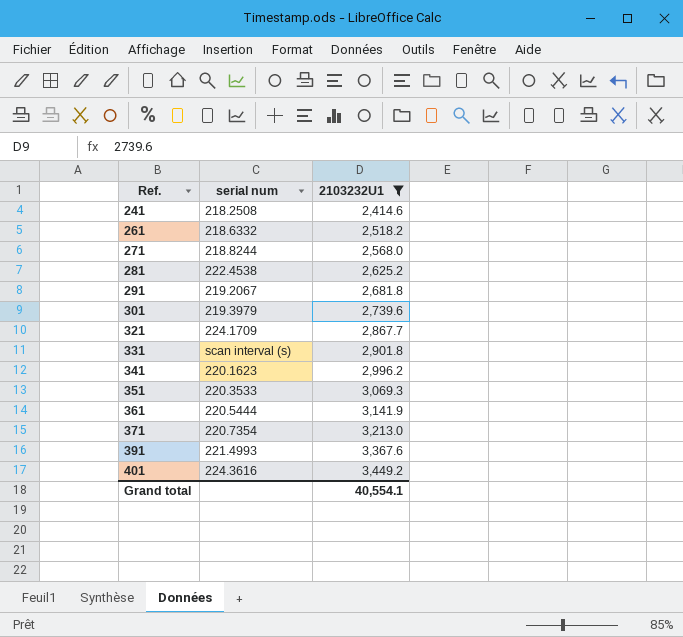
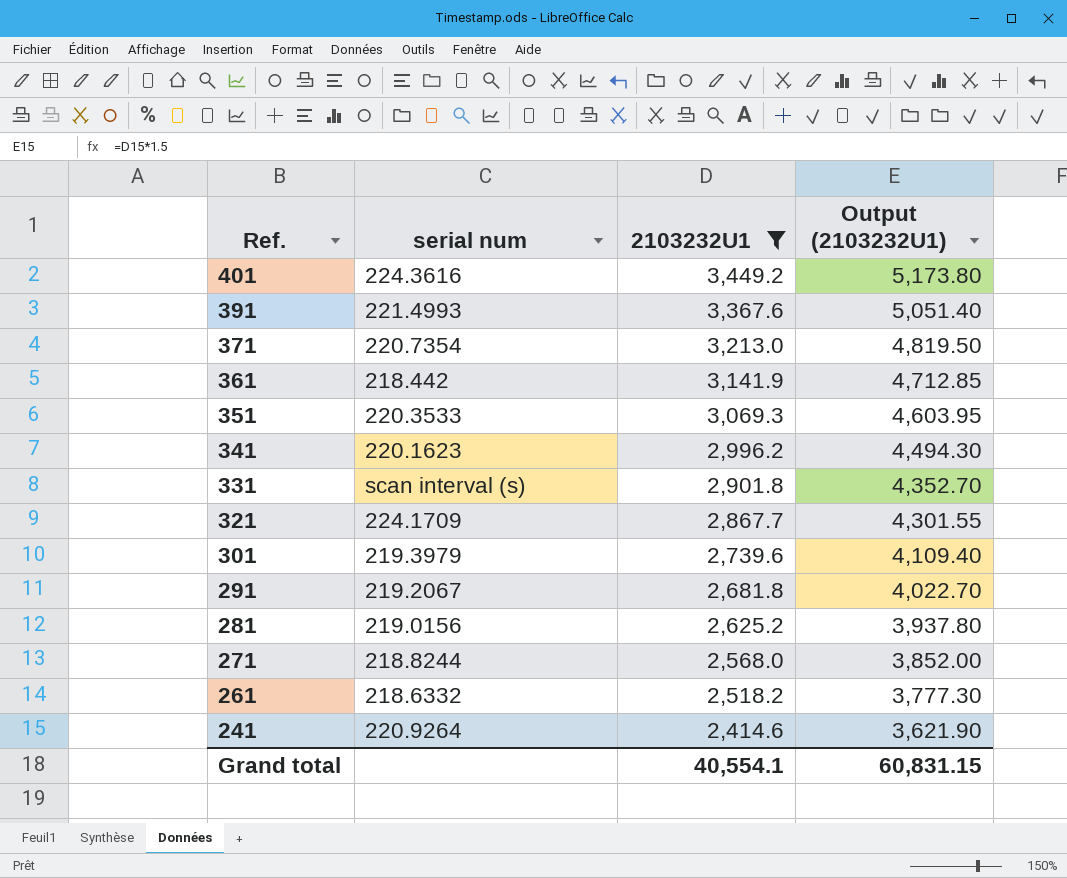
row order: Ref. ascending -> Ref. descending
column Output (2103232U1) | formula: none -> [2103232U1] * 1.5
361 | serial num: 220.5444 -> 218.442
281 | serial num: 222.4538 -> 219.0156
241 | serial num: 218.2508 -> 220.9264

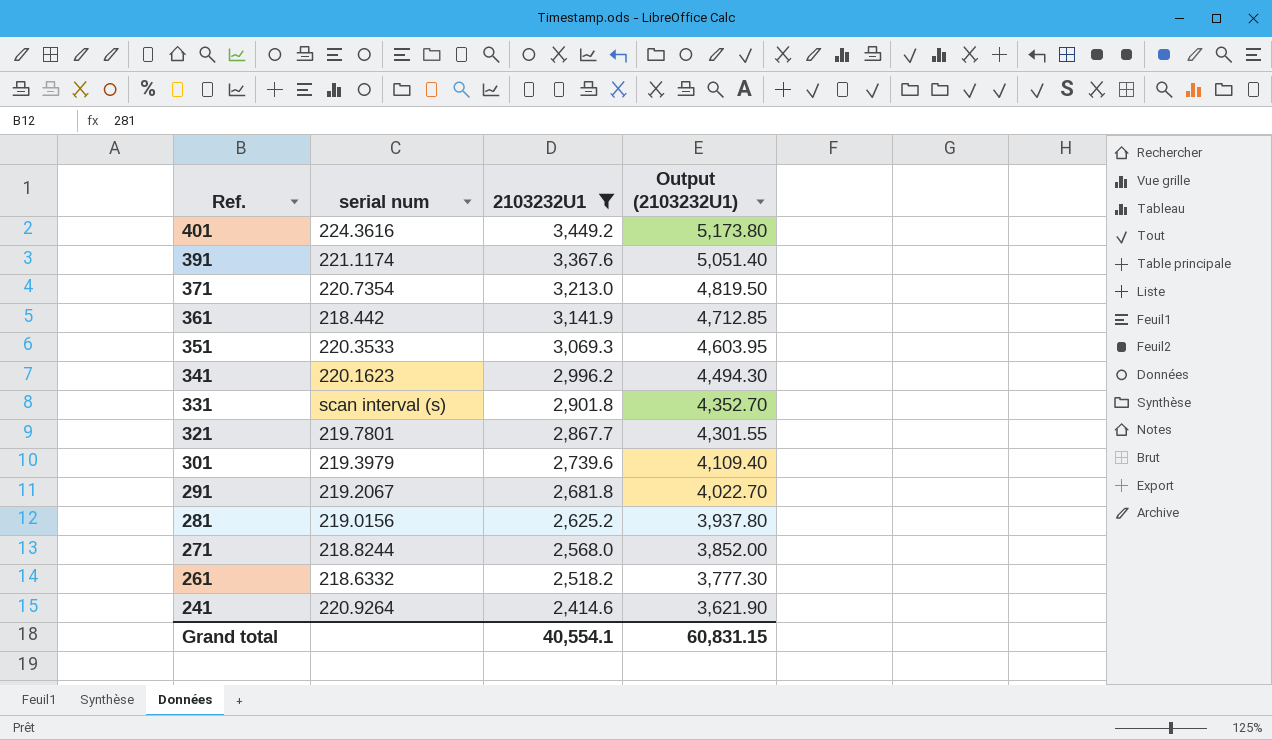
391 | serial num: 221.4993 -> 221.1174
321 | serial num: 224.1709 -> 219.7801

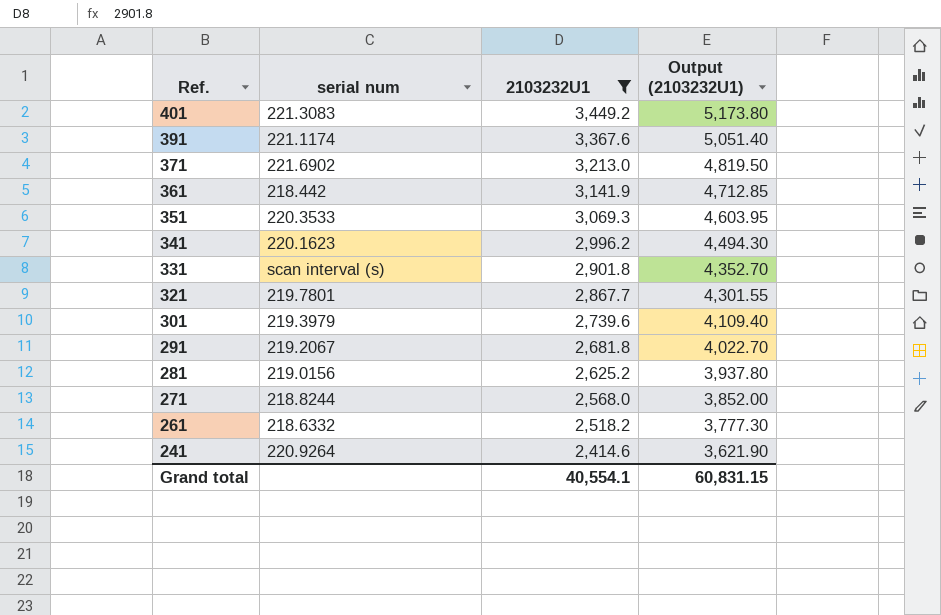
401 | serial num: 224.3616 -> 221.3083
371 | serial num: 220.7354 -> 221.6902

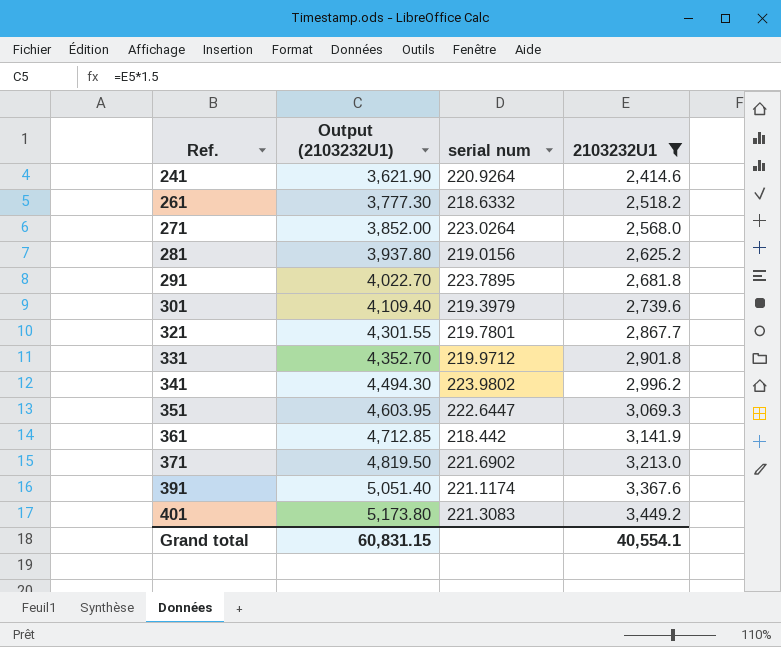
row order: Ref. descending -> Ref. ascending
column Output (2103232U1) | position: 4 -> 2
271 | serial num: 218.8244 -> 223.0264
291 | serial num: 219.2067 -> 223.7895
331 | serial num: scan interval (s) -> 219.9712
341 | serial num: 220.1623 -> 223.9802
351 | serial num: 220.3533 -> 222.6447

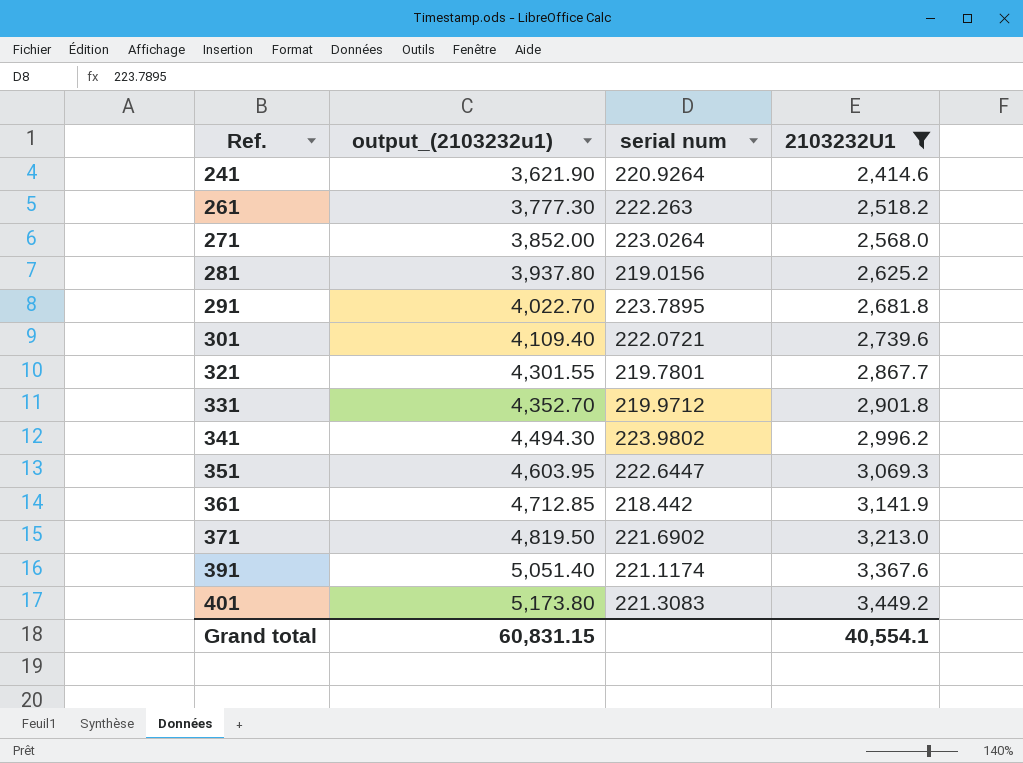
column name: Output (2103232U1) -> output_(2103232u1)
261 | serial num: 218.6332 -> 222.263
301 | serial num: 219.3979 -> 222.0721

